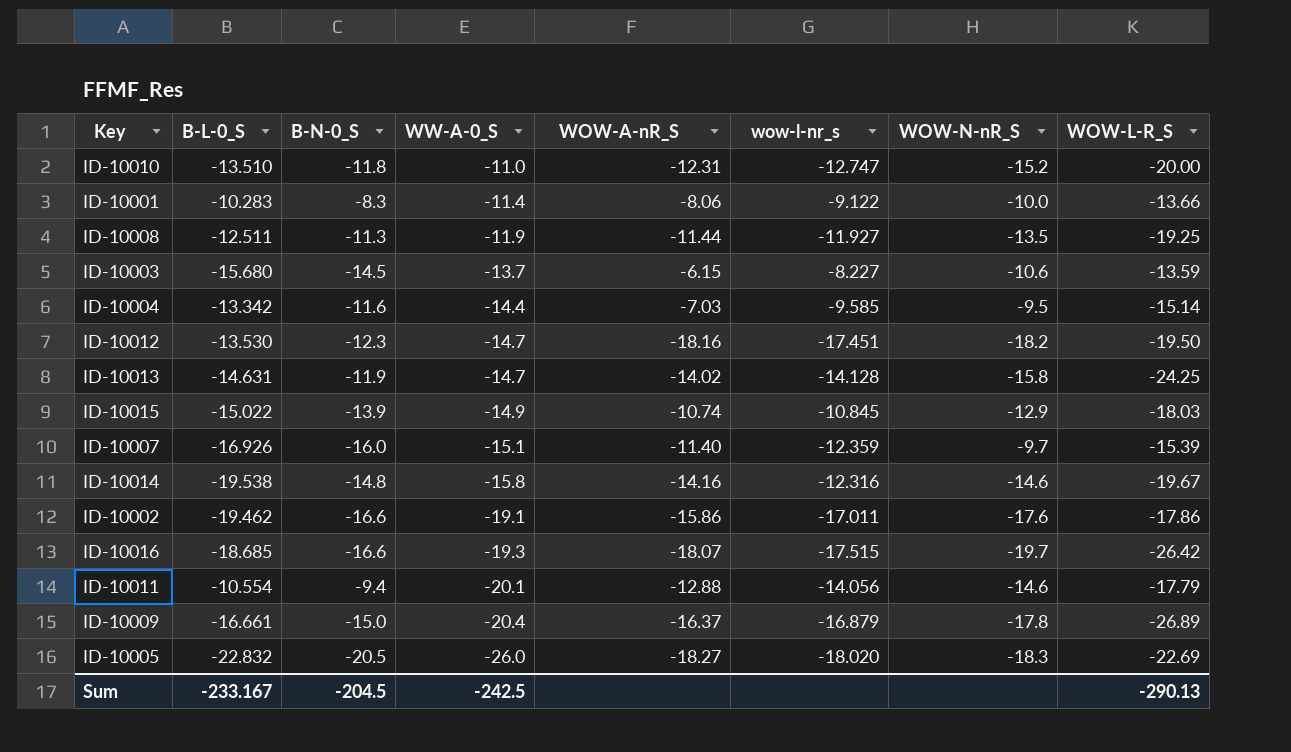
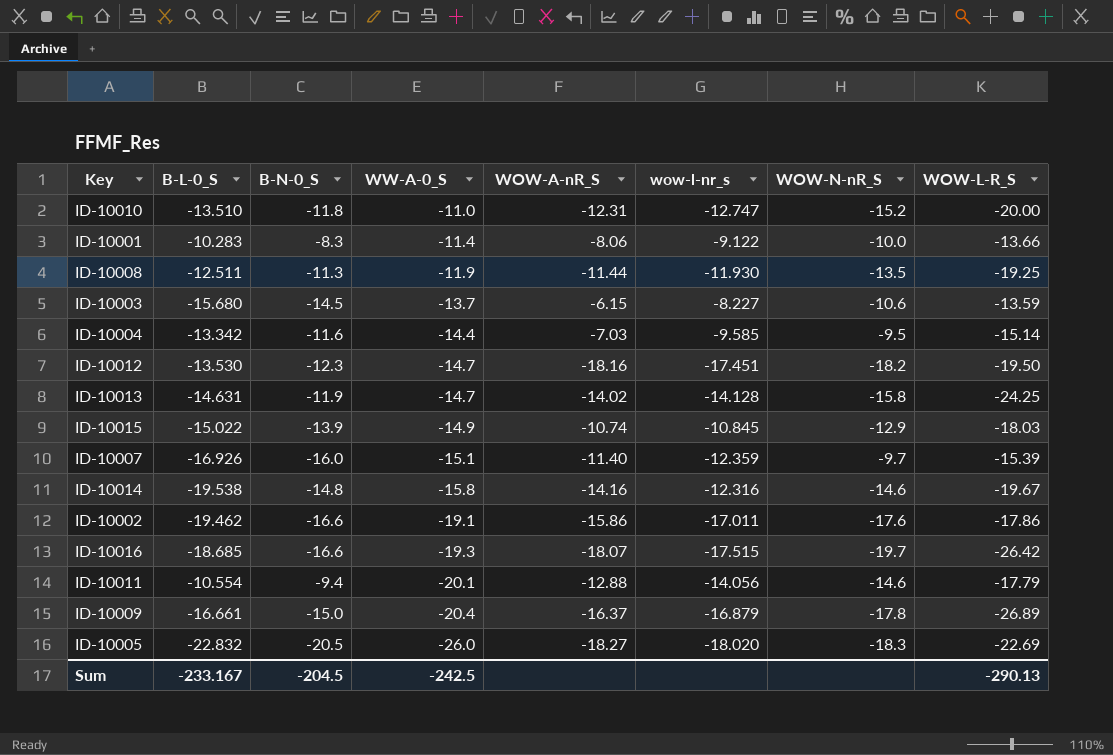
ID-10008 | wow-l-nr_s: -11.927 -> -11.930

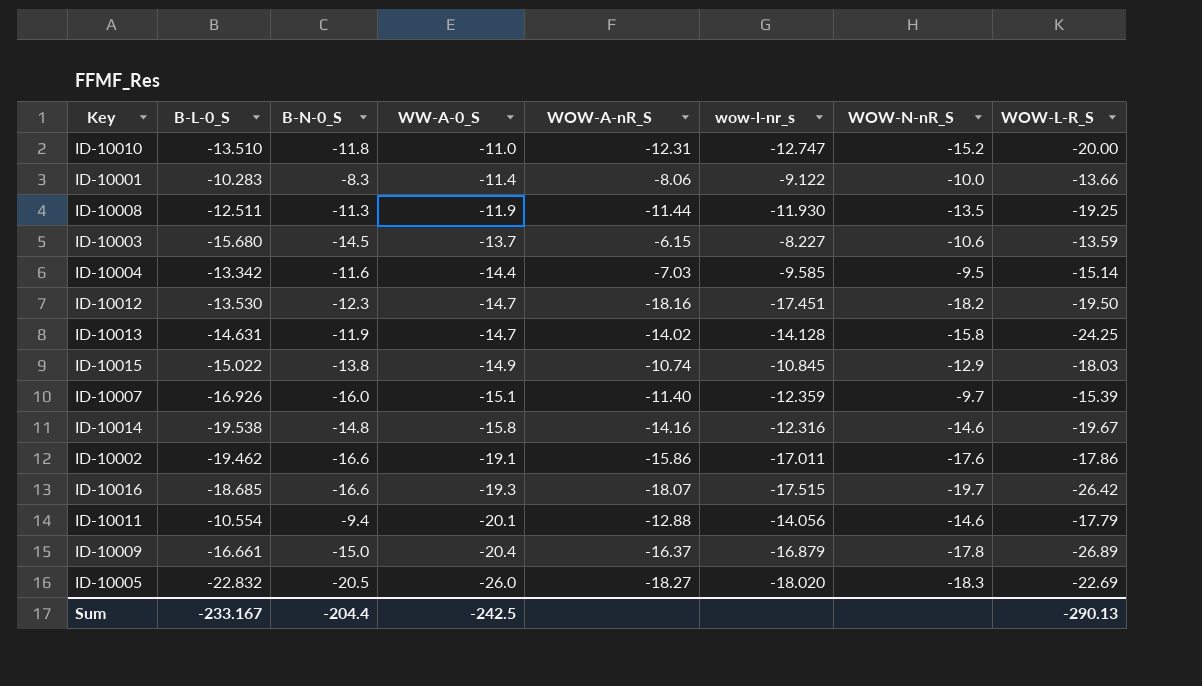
ID-10015 | B-N-0_S: -13.9 -> -13.8
Sum | B-N-0_S: -204.5 -> -204.4

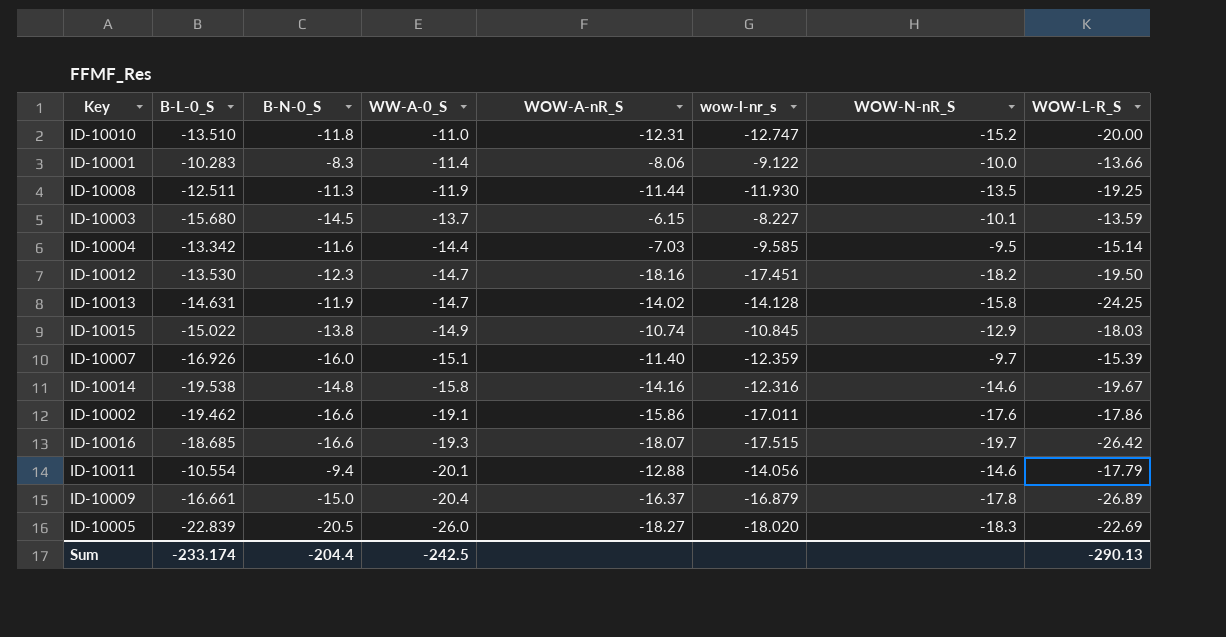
ID-10003 | WOW-N-nR_S: -10.6 -> -10.1
ID-10005 | B-L-0_S: -22.832 -> -22.839
Sum | B-L-0_S: -233.167 -> -233.174

